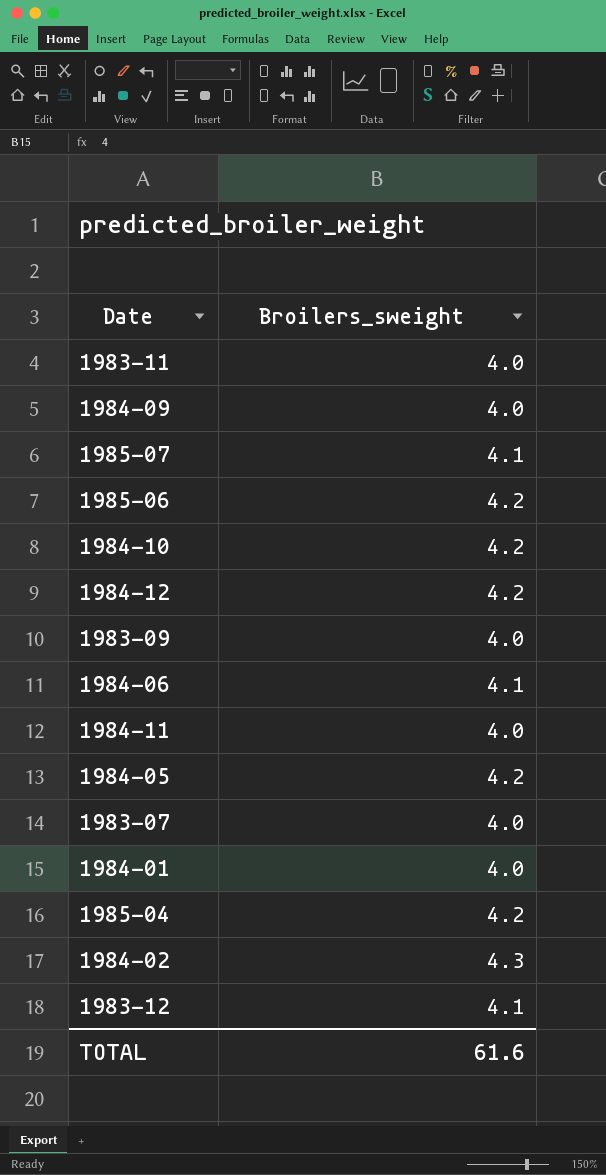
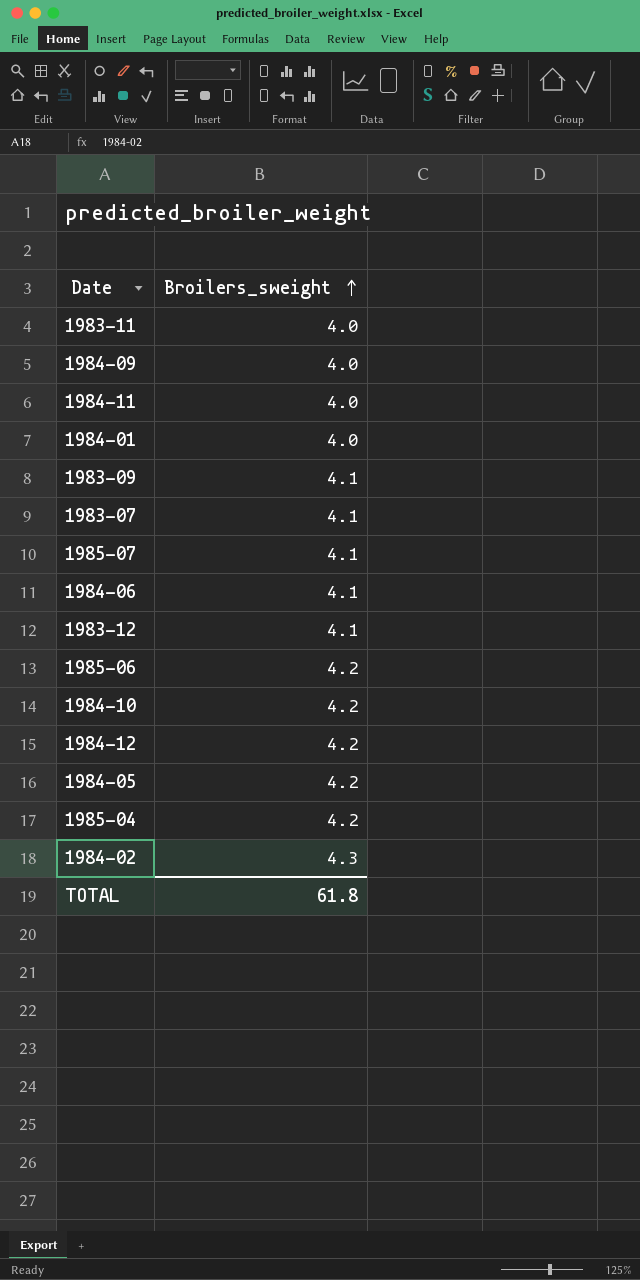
row order: none -> Broilers_sweight ascending
1983-09 | Broilers_sweight: 4.0 -> 4.1
1983-07 | Broilers_sweight: 4.0 -> 4.1
TOTAL | Broilers_sweight: 61.6 -> 61.8

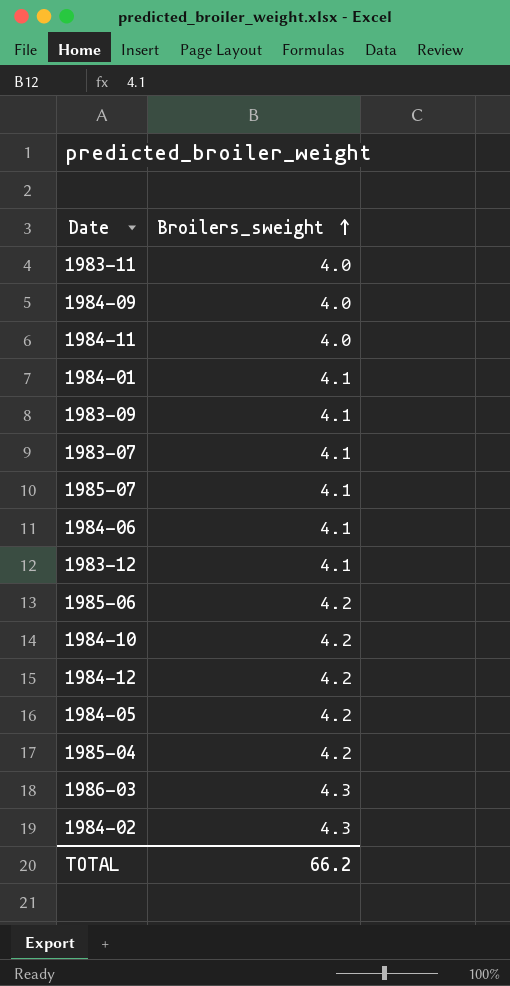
1984-01 | Broilers_sweight: 4.0 -> 4.1
row 1986-03: none -> 4.3
TOTAL | Broilers_sweight: 61.8 -> 66.2

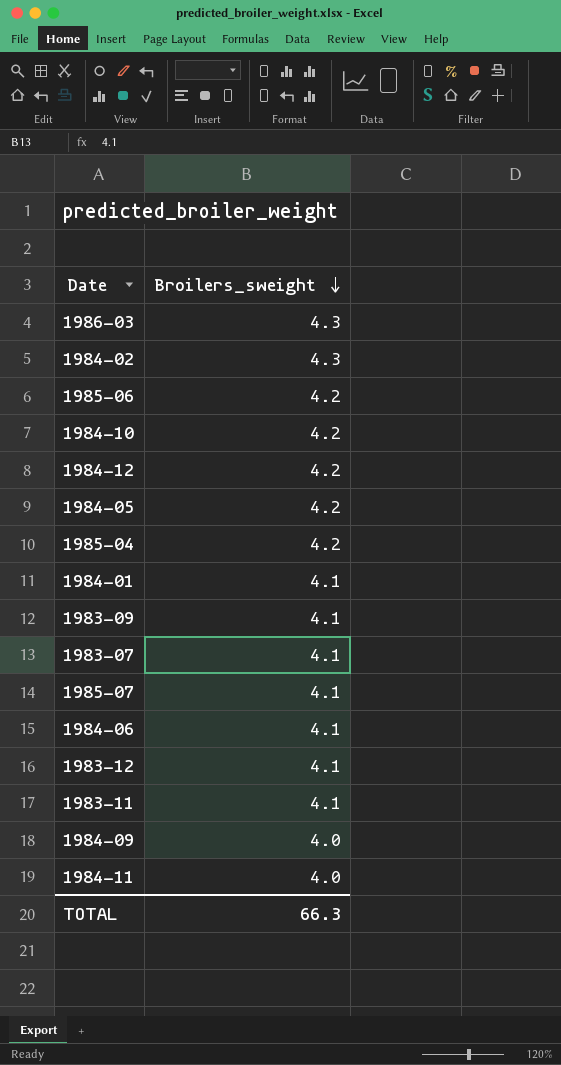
row order: Broilers_sweight ascending -> Broilers_sweight descending
1983-11 | Broilers_sweight: 4.0 -> 4.1
TOTAL | Broilers_sweight: 66.2 -> 66.3

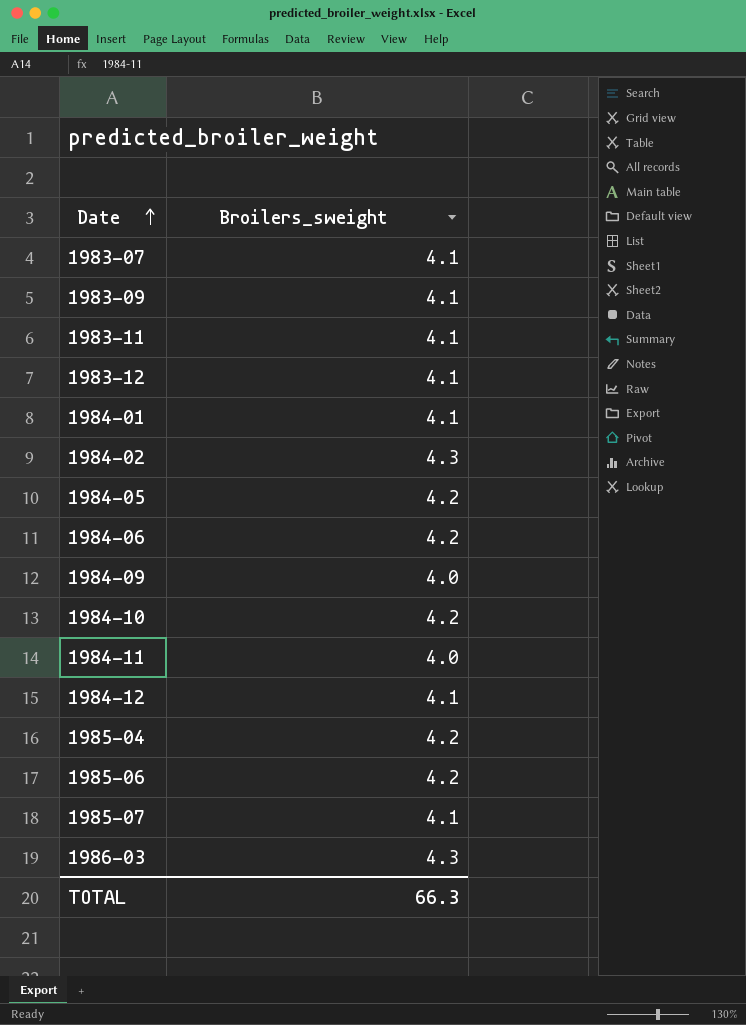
row order: Broilers_sweight descending -> Date ascending
1984-06 | Broilers_sweight: 4.1 -> 4.2
1984-12 | Broilers_sweight: 4.2 -> 4.1

